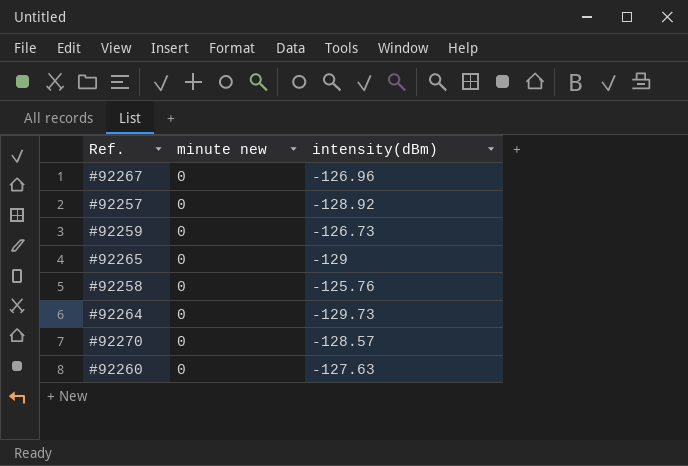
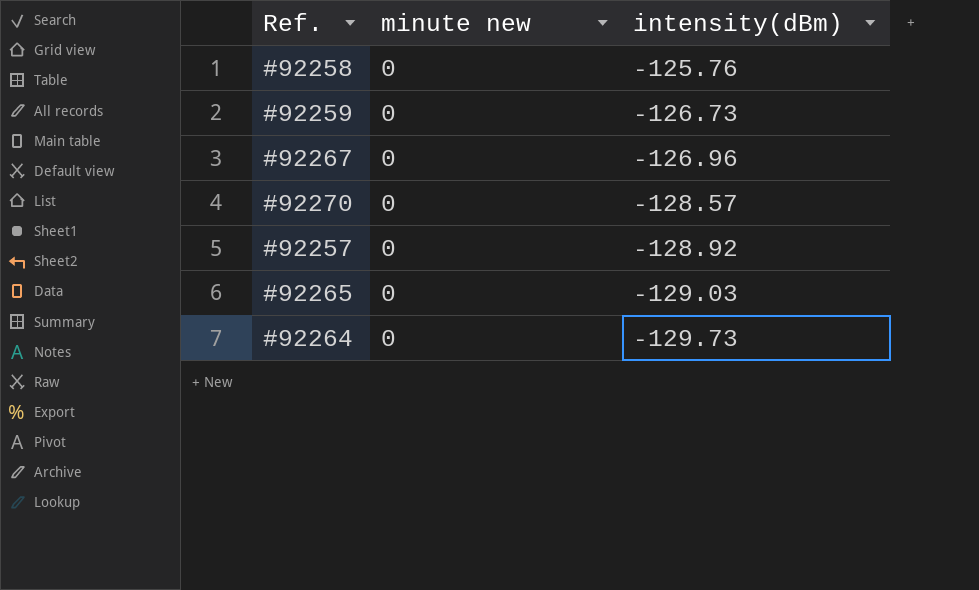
row order: none -> intensity(dBm) descending
row #92260: 0 | -127.63 -> none
#92265 | intensity(dBm): -129 -> -129.03

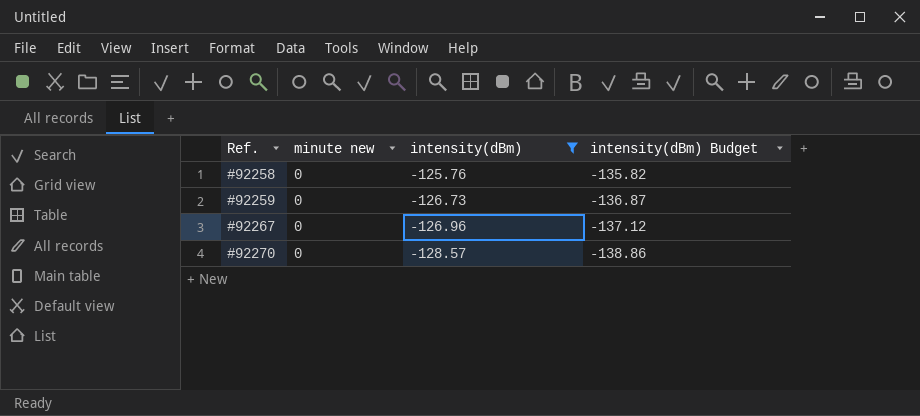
filter: none -> intensity(dBm) >= -128.57
column intensity(dBm) Budget | formula: none -> [intensity(dBm)] * 1.08

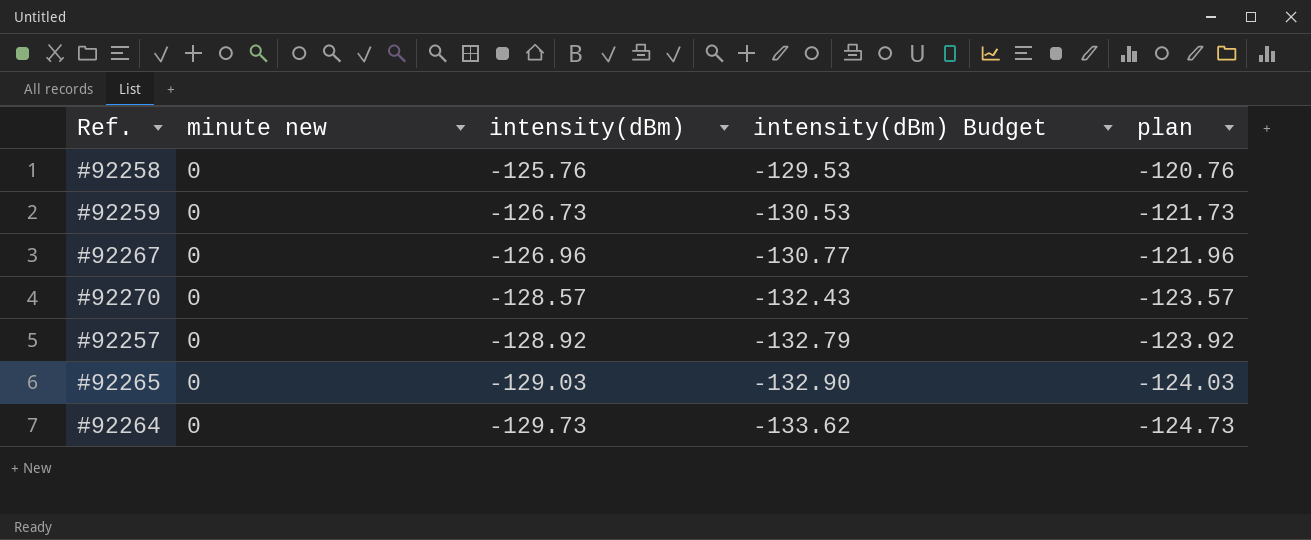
filter: intensity(dBm) >= -128.57 -> none
column intensity(dBm) Budget | formula: [intensity(dBm)] * 1.08 -> [intensity(dBm)] * 1.03
column plan | formula: none -> [intensity(dBm)] + 5

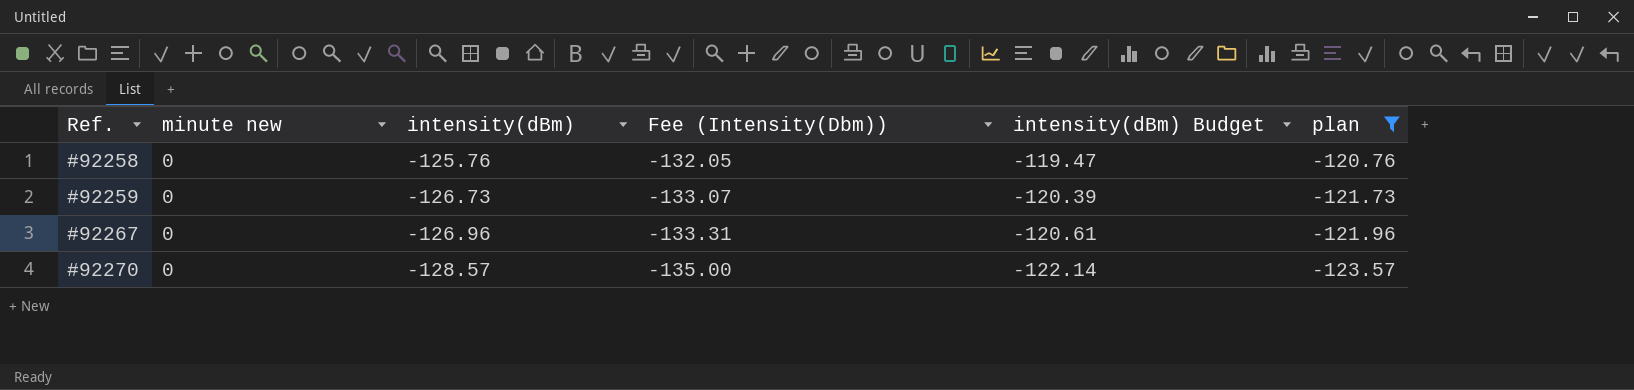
filter: none -> plan >= -123.57
column Fee (Intensity(Dbm)) | formula: none -> [intensity(dBm)] * 1.05
column intensity(dBm) Budget | formula: [intensity(dBm)] * 1.03 -> [intensity(dBm)] * 0.95

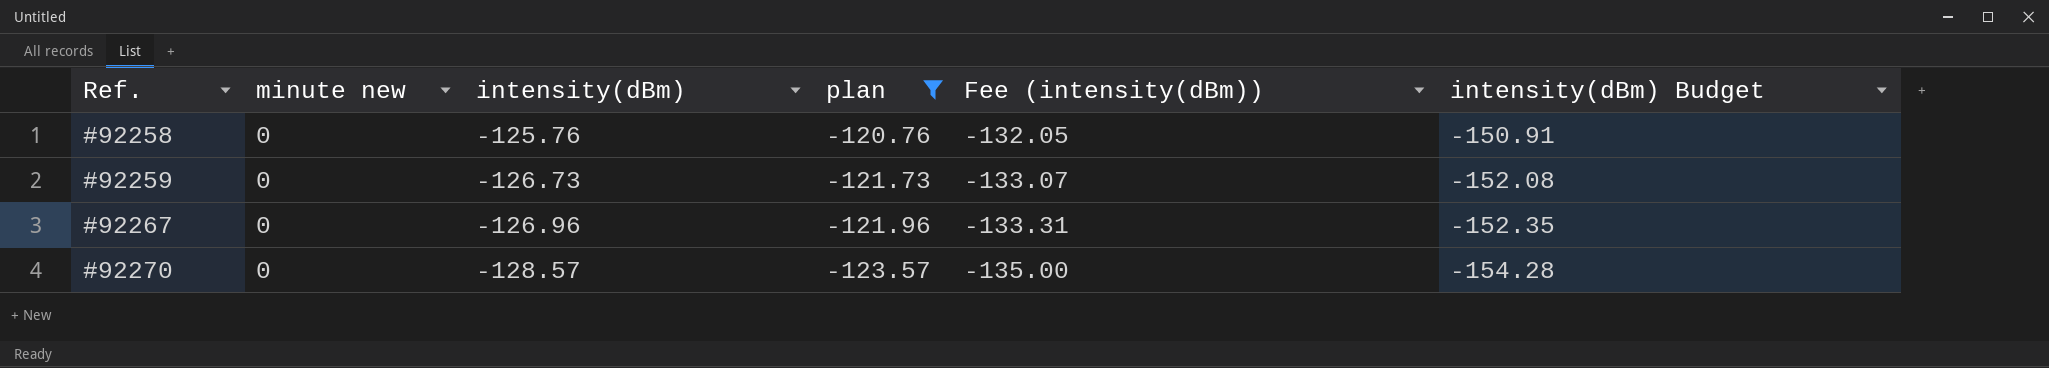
column plan | position: 6 -> 4
column name: Fee (Intensity(Dbm)) -> Fee (intensity(dBm))
column intensity(dBm) Budget | formula: [intensity(dBm)] * 0.95 -> [intensity(dBm)] * 1.2

